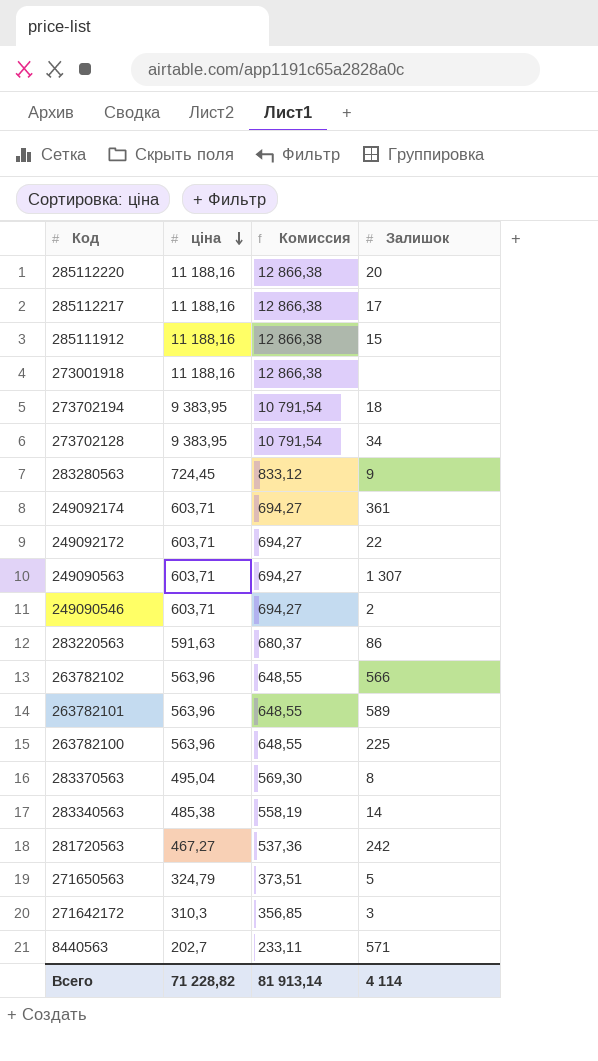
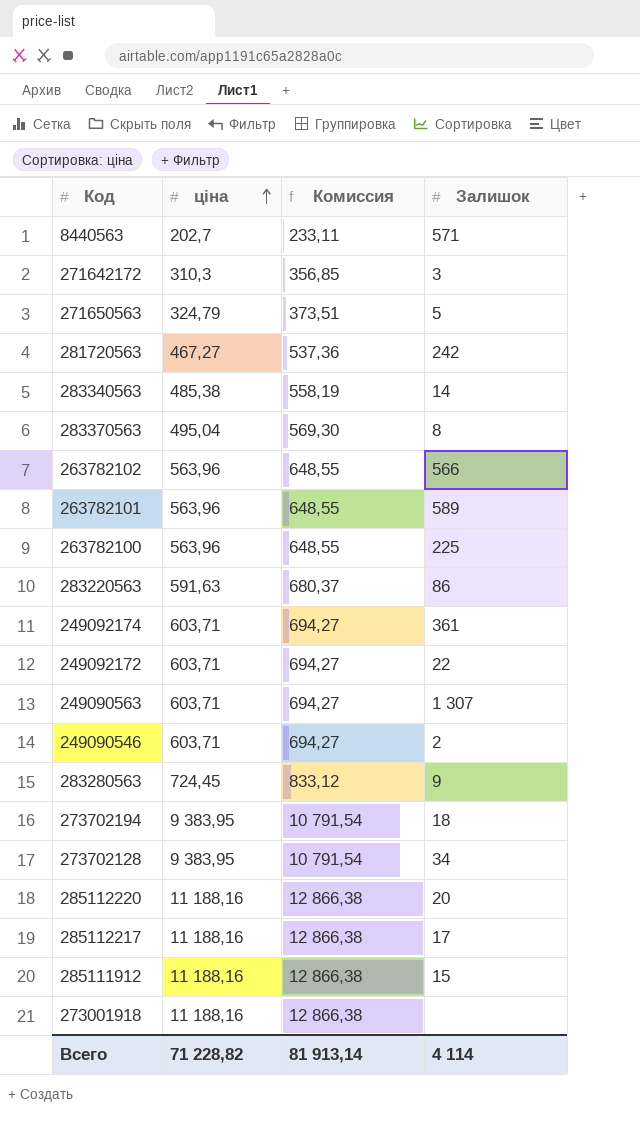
row order: ціна descending -> ціна ascending

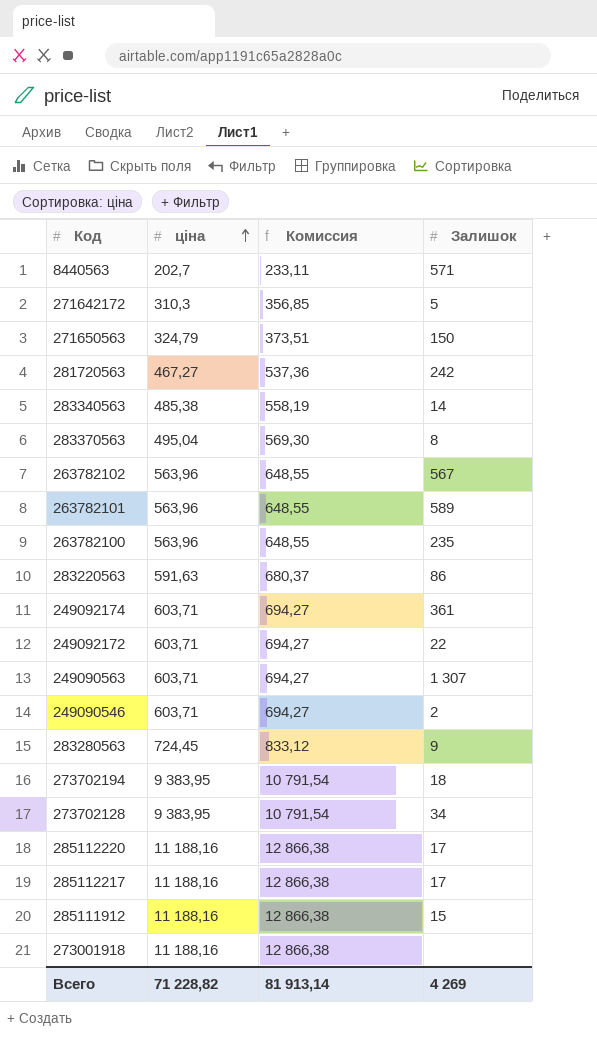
271642172 | Залишок: 3 -> 5
271650563 | Залишок: 5 -> 150
263782102 | Залишок: 566 -> 567
263782100 | Залишок: 225 -> 235
285112220 | Залишок: 20 -> 17
Всего | Залишок: 4 114 -> 4 269

